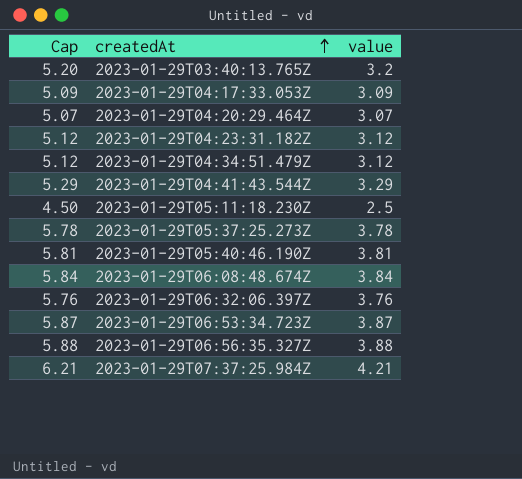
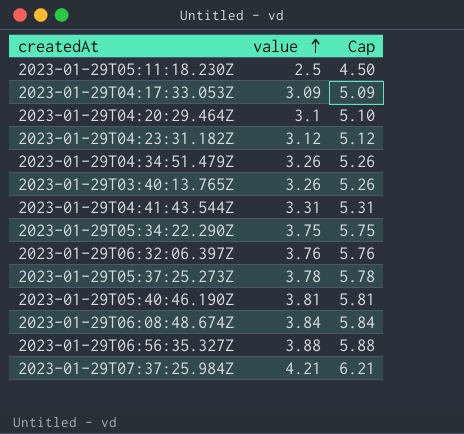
row order: createdAt ascending -> value ascending
column Cap | position: 1 -> 3
row 2023-01-29T06:53:34.723Z: 5.87 | 3.87 -> none
2023-01-29T04:20:29.464Z | value: 3.07 -> 3.1
2023-01-29T04:20:29.464Z | Cap: 5.07 -> 5.10
2023-01-29T04:34:51.479Z | value: 3.12 -> 3.26
2023-01-29T04:34:51.479Z | Cap: 5.12 -> 5.26
2023-01-29T03:40:13.765Z | value: 3.2 -> 3.26
2023-01-29T03:40:13.765Z | Cap: 5.20 -> 5.26
2023-01-29T04:41:43.544Z | value: 3.29 -> 3.31
2023-01-29T04:41:43.544Z | Cap: 5.29 -> 5.31
row 2023-01-29T05:34:22.290Z: none -> 3.75 | 5.75

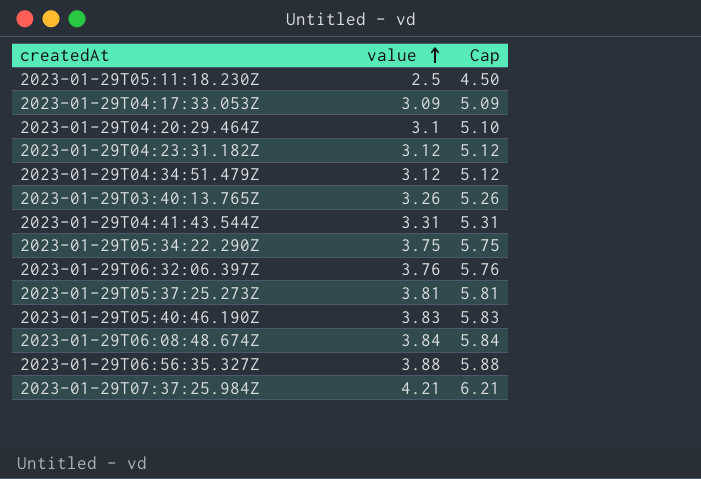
2023-01-29T04:34:51.479Z | value: 3.26 -> 3.12
2023-01-29T04:34:51.479Z | Cap: 5.26 -> 5.12
2023-01-29T05:37:25.273Z | value: 3.78 -> 3.81
2023-01-29T05:37:25.273Z | Cap: 5.78 -> 5.81
2023-01-29T05:40:46.190Z | value: 3.81 -> 3.83
2023-01-29T05:40:46.190Z | Cap: 5.81 -> 5.83

